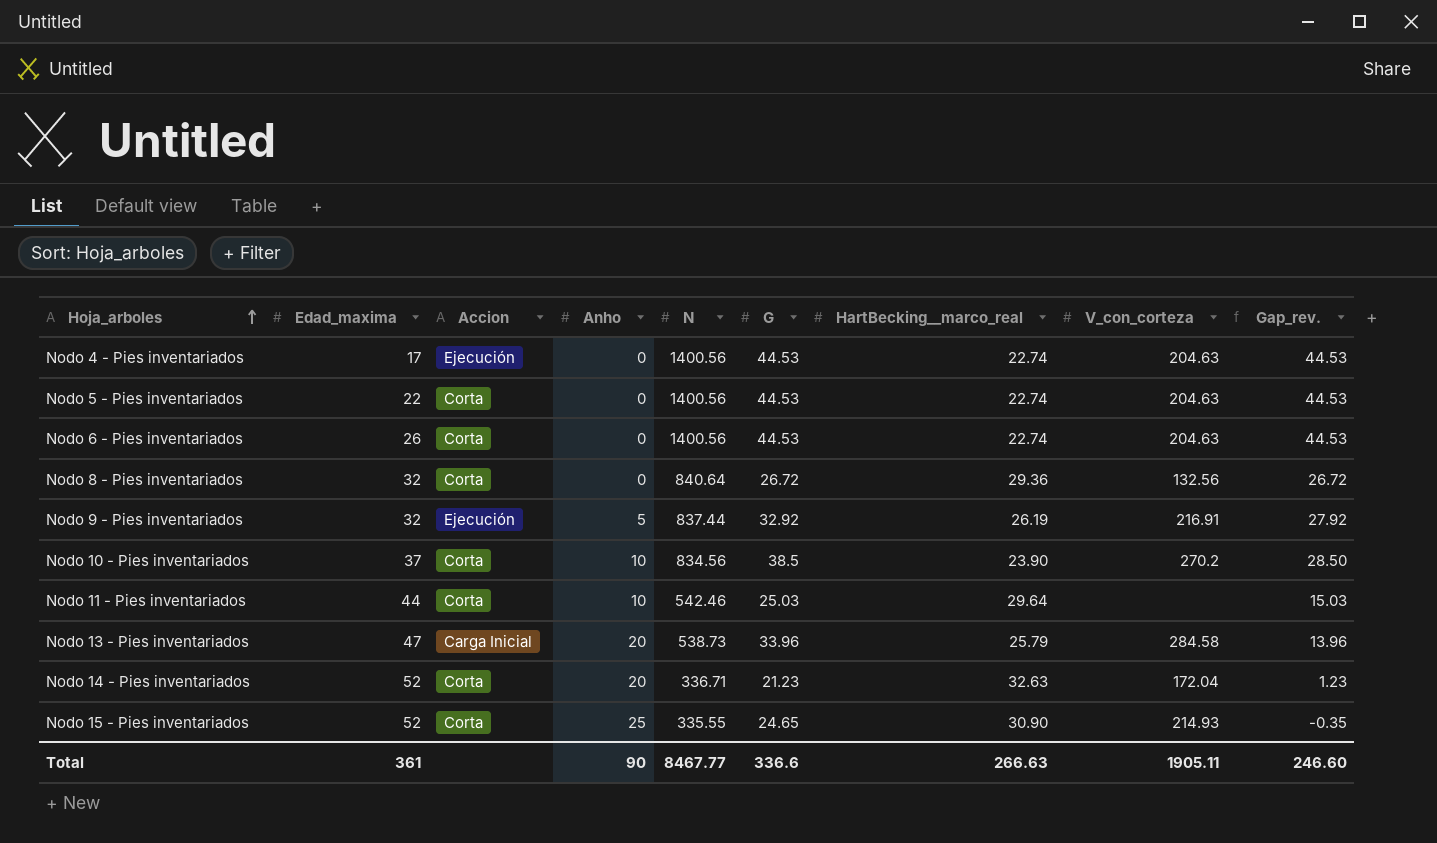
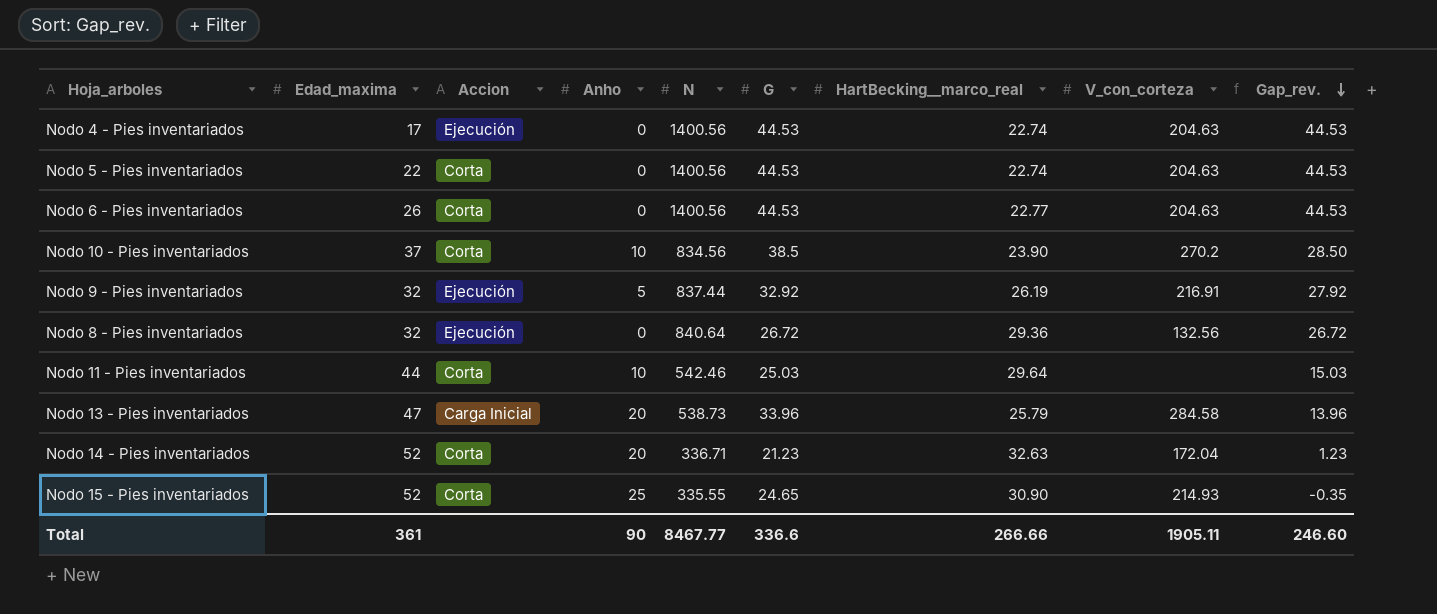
row order: Hoja_arboles ascending -> Gap_rev. descending
Nodo 6 - Pies inventariados | HartBecking__marco_real: 22.74 -> 22.77
Nodo 8 - Pies inventariados | Accion: Corta -> Ejecución
Total | HartBecking__marco_real: 266.63 -> 266.66

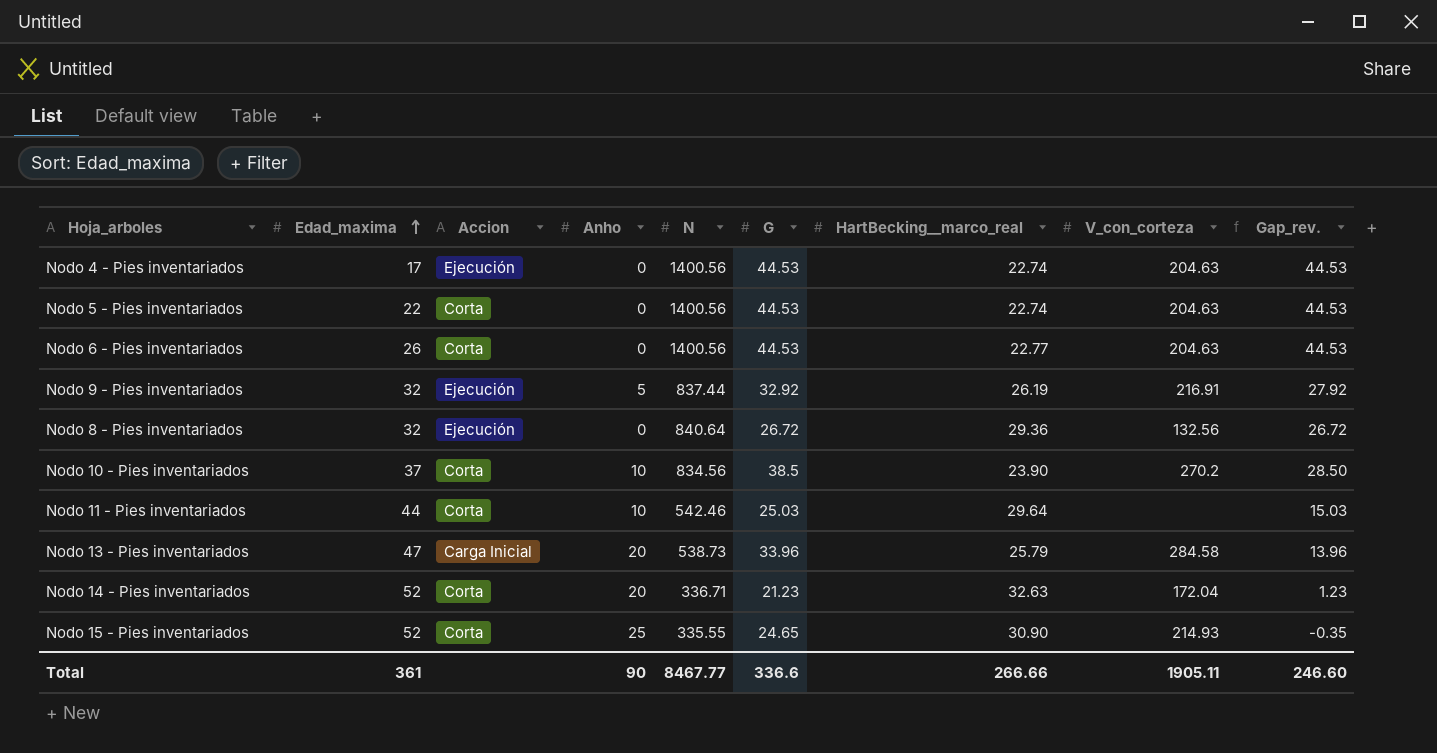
row order: Gap_rev. descending -> Edad_maxima ascending

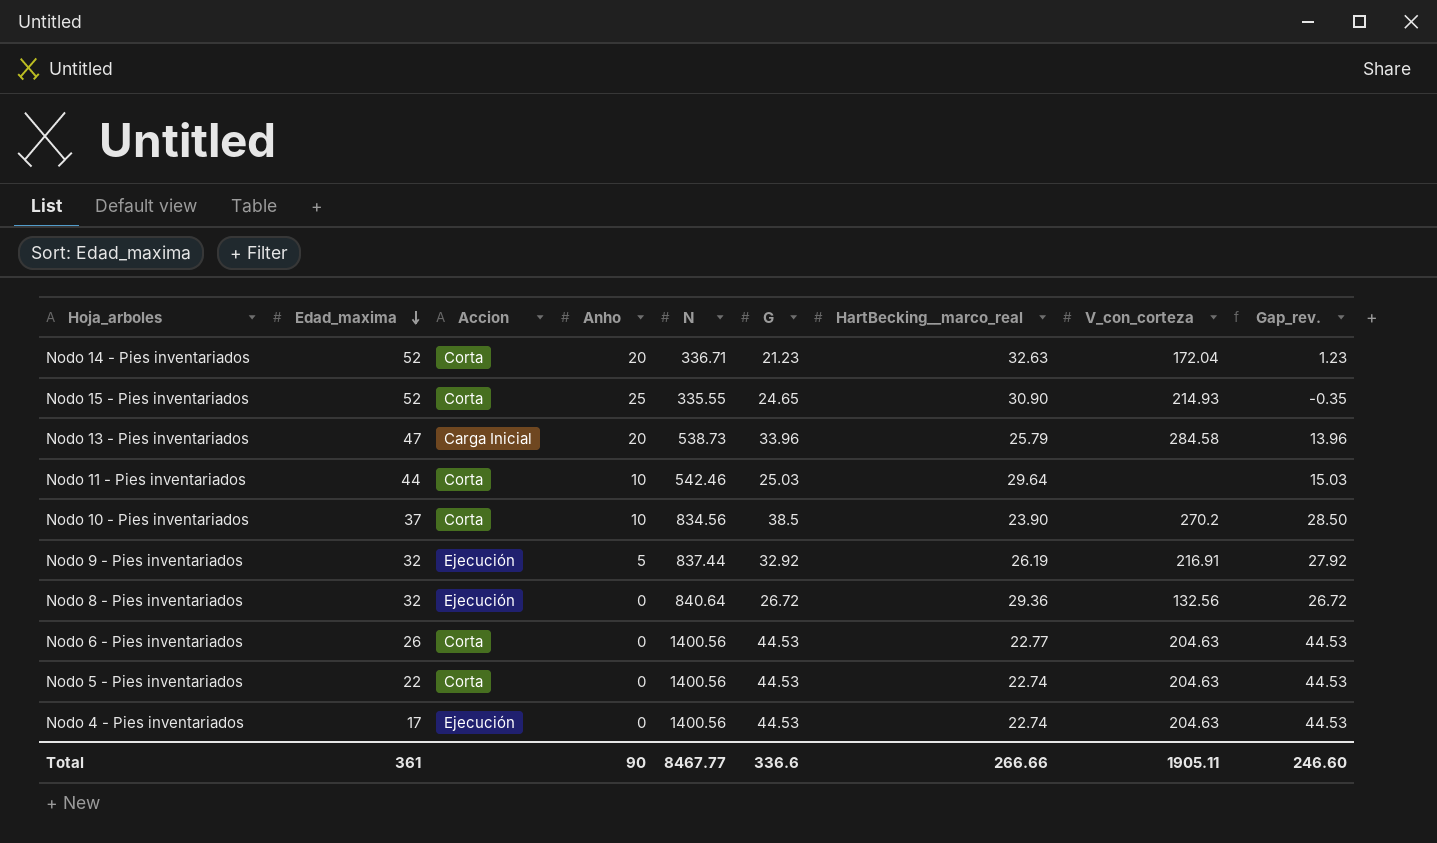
row order: Edad_maxima ascending -> Edad_maxima descending

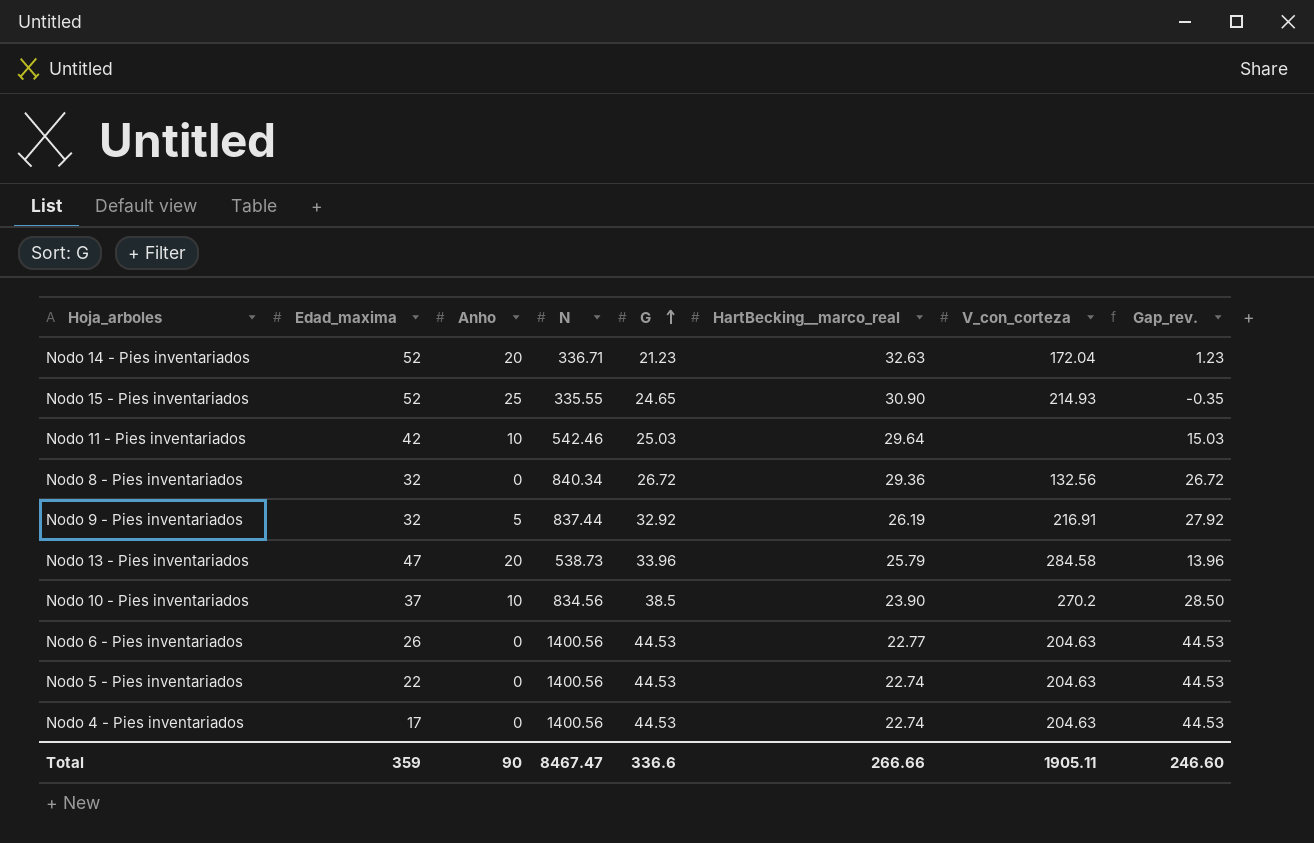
row order: Edad_maxima descending -> G ascending
column Accion | position: 3 -> none
Nodo 11 - Pies inventariados | Edad_maxima: 44 -> 42
Nodo 8 - Pies inventariados | N: 840.64 -> 840.34
Total | Edad_maxima: 361 -> 359
Total | N: 8467.77 -> 8467.47

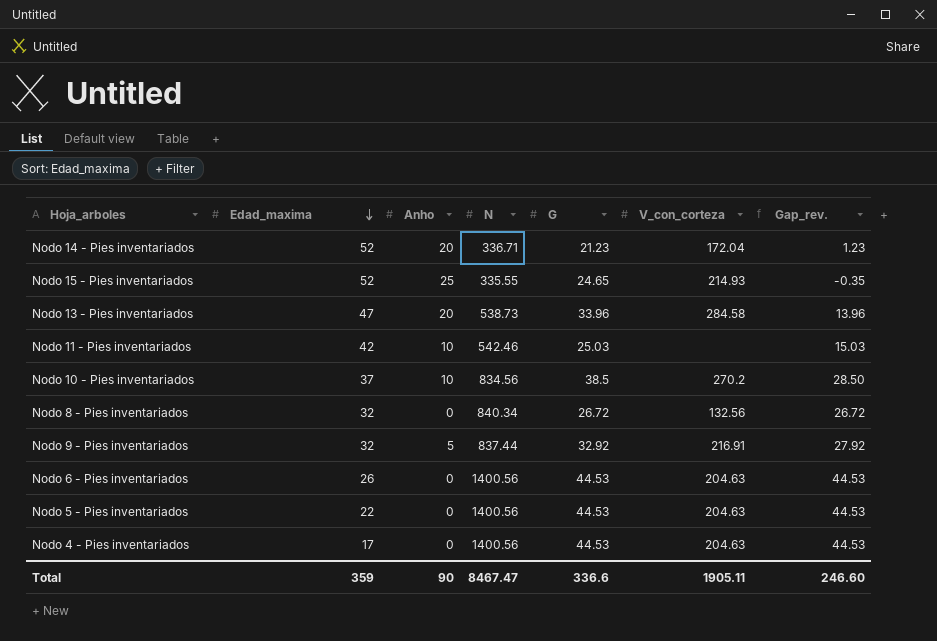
row order: G ascending -> Edad_maxima descending
column HartBecking__marco_real | position: 6 -> none

